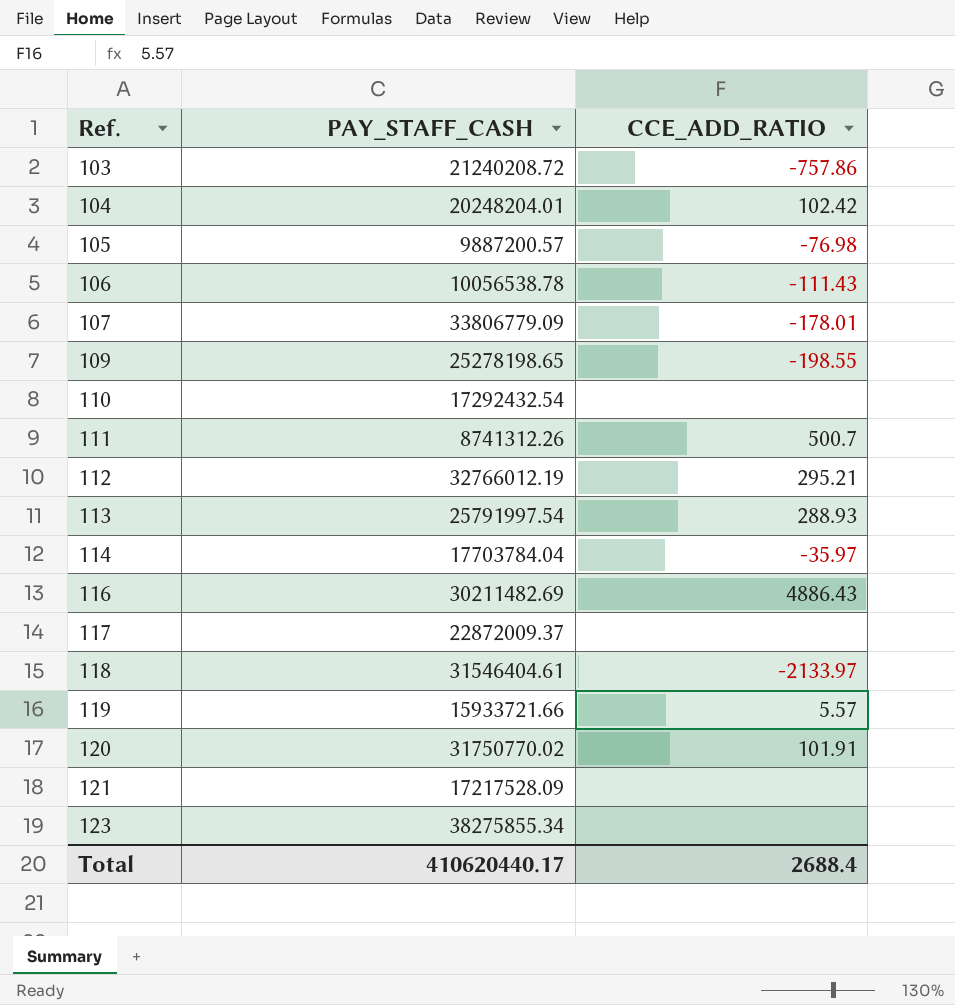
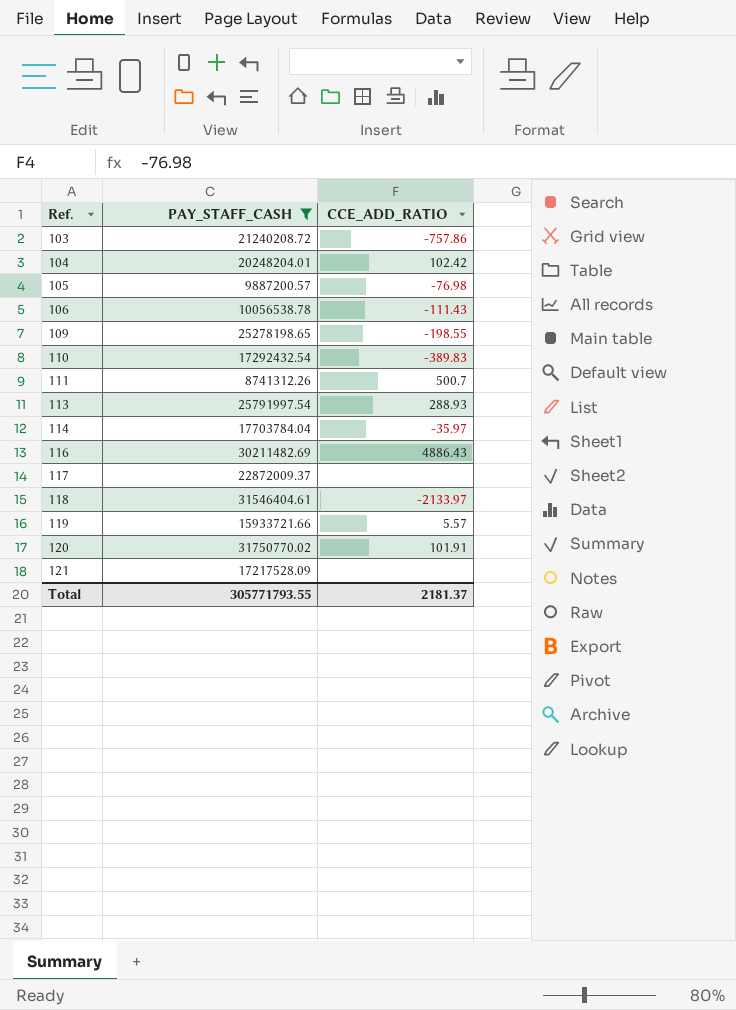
filter: none -> PAY_STAFF_CASH <= 31750770.02
110 | CCE_ADD_RATIO: none -> -389.83
Total | PAY_STAFF_CASH: 410620440.17 -> 305771793.55
Total | CCE_ADD_RATIO: 2688.4 -> 2181.37

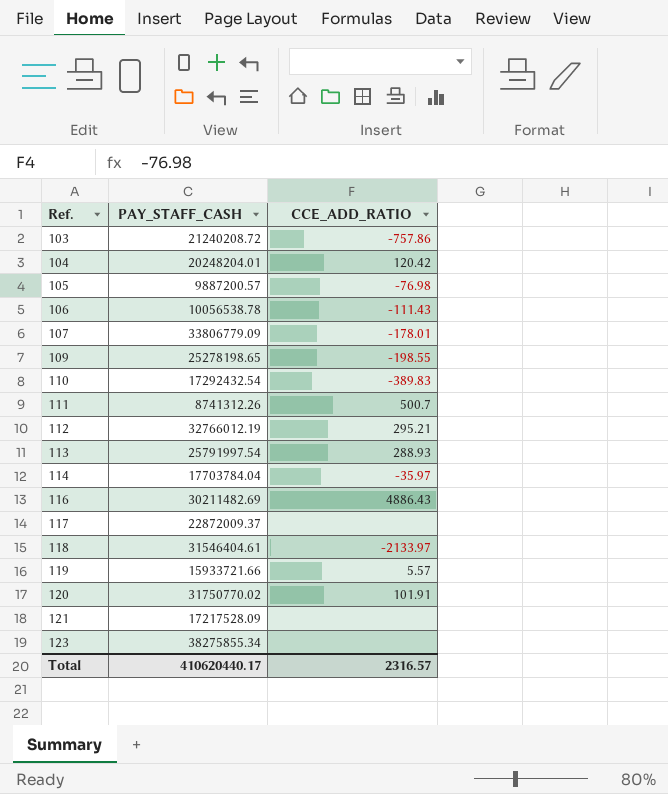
filter: PAY_STAFF_CASH <= 31750770.02 -> none
104 | CCE_ADD_RATIO: 102.42 -> 120.42
Total | PAY_STAFF_CASH: 305771793.55 -> 410620440.17
Total | CCE_ADD_RATIO: 2181.37 -> 2316.57

